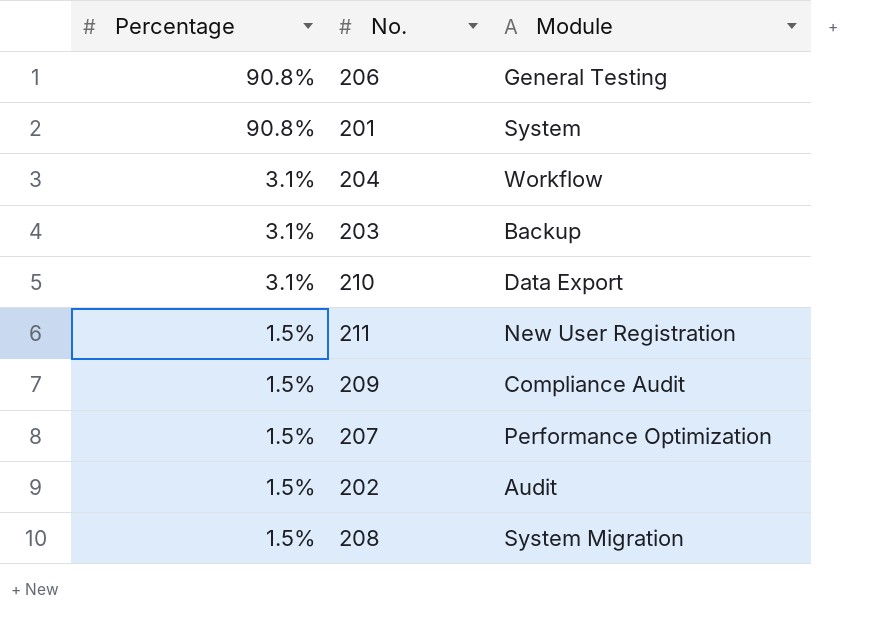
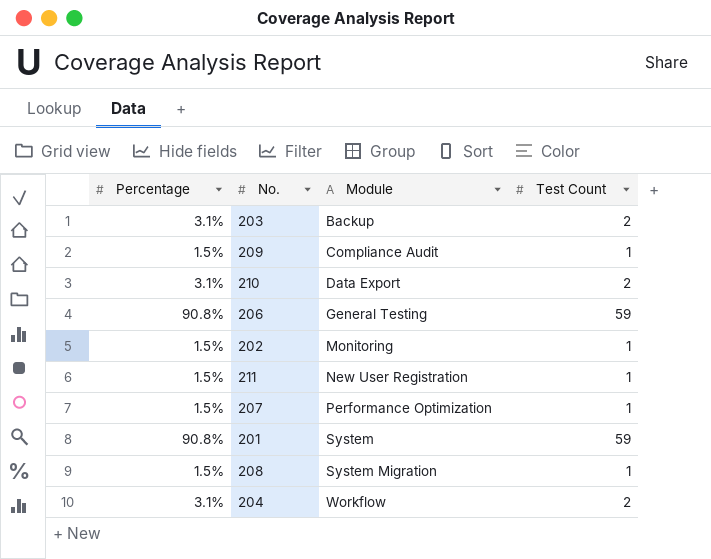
row order: Percentage descending -> Module ascending
column Test Count | position: none -> 4
202 | Module: Audit -> Monitoring

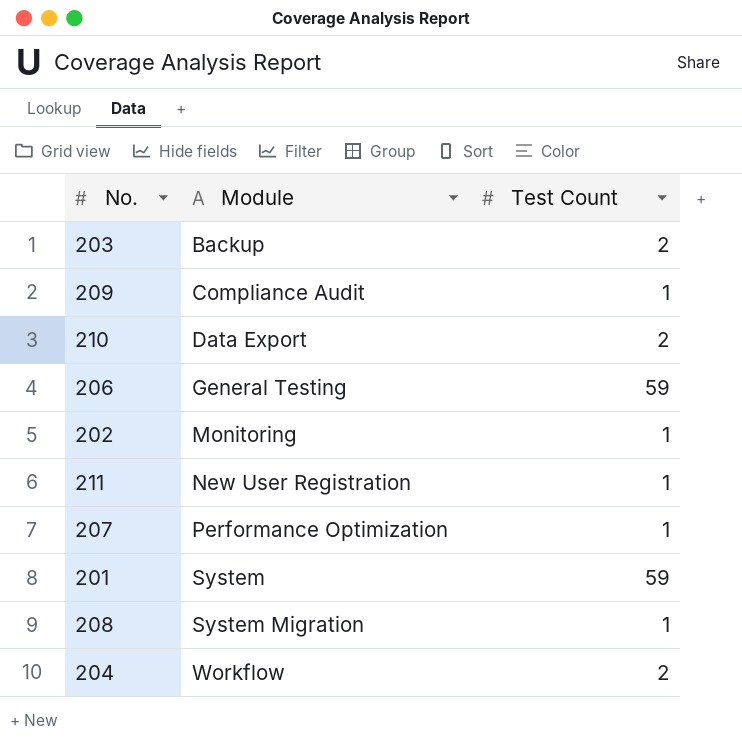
column Percentage | position: 1 -> none

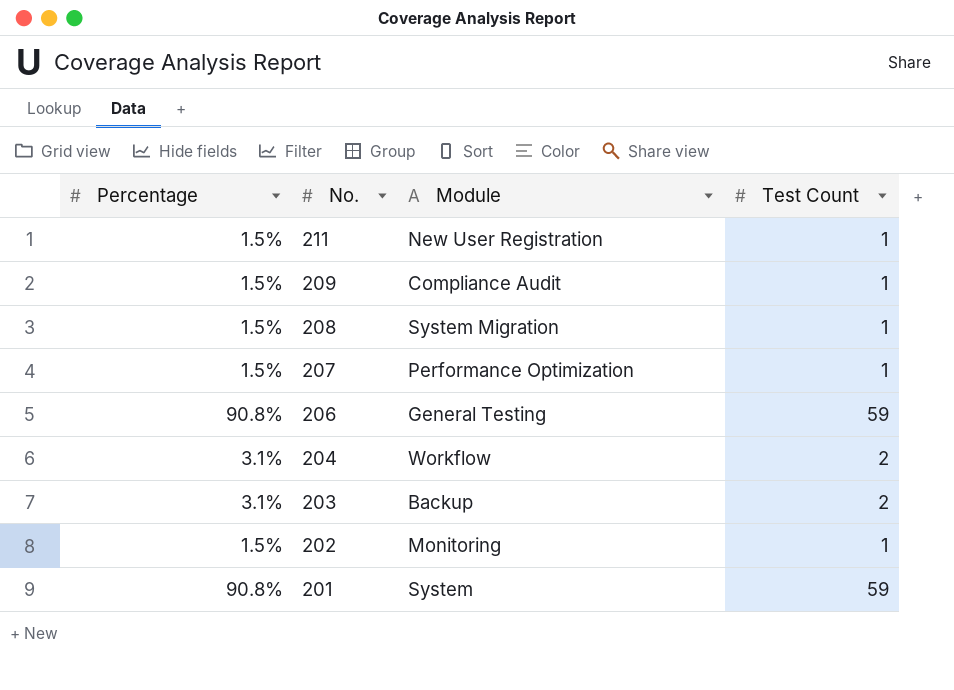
row order: Module ascending -> No. descending
column Percentage | position: none -> 1
row 210: Data Export | 2 -> none

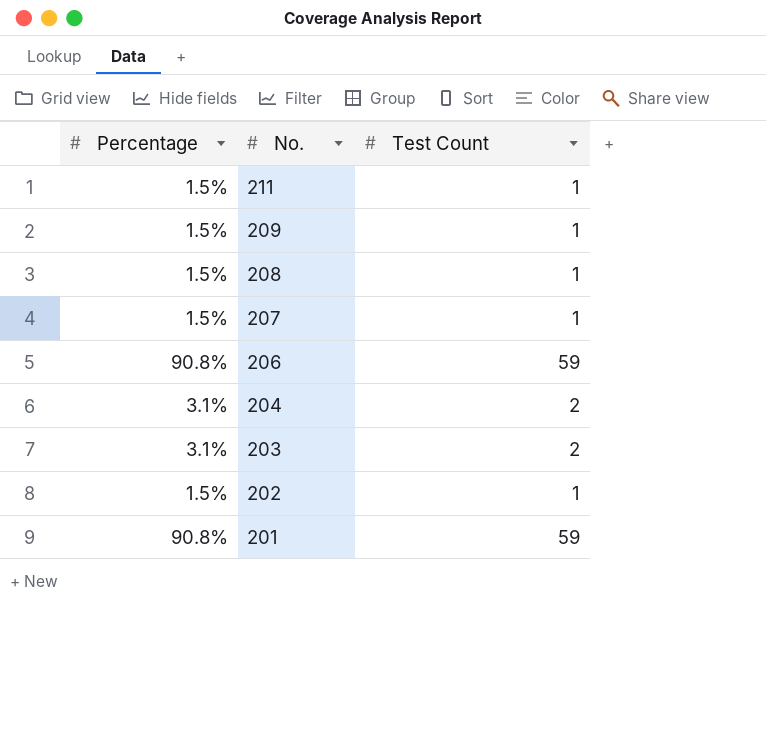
column Module | position: 3 -> none

